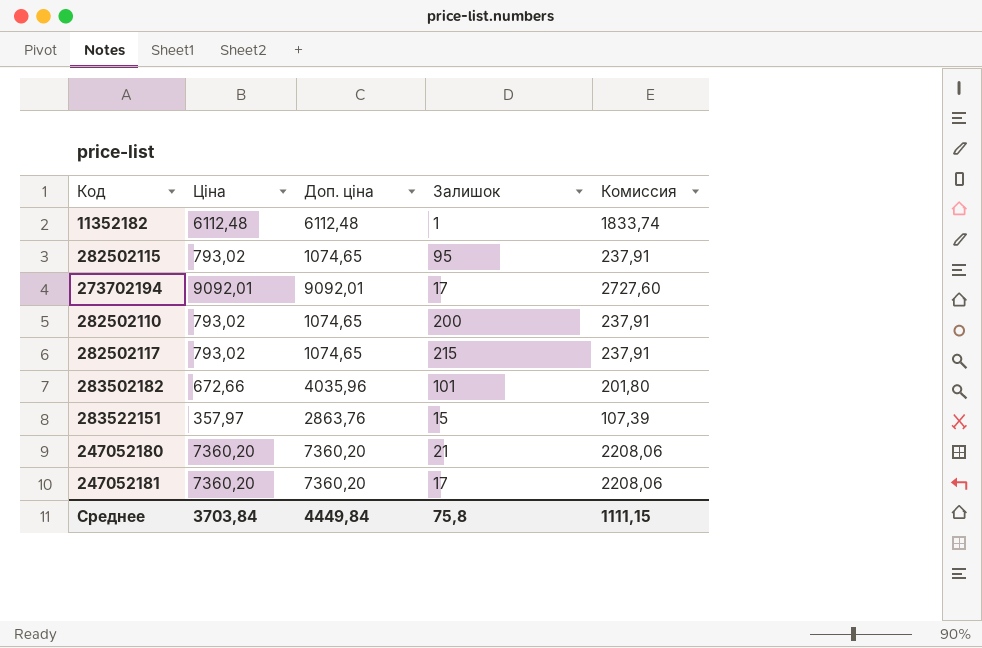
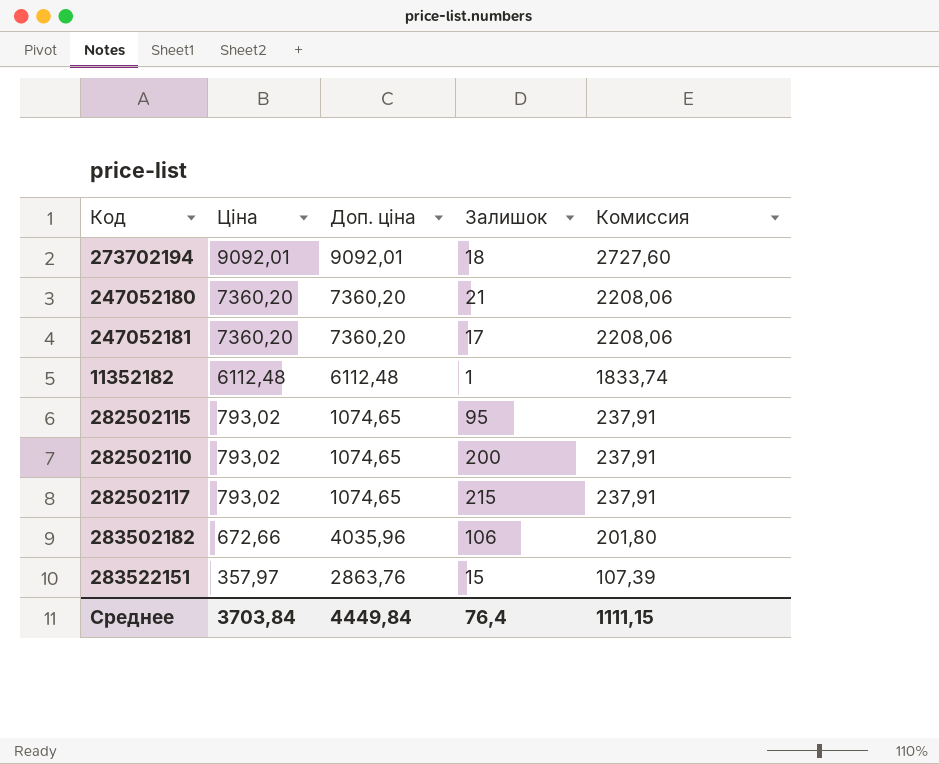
row order: none -> Ціна descending
273702194 | Залишок: 17 -> 18
283502182 | Залишок: 101 -> 106
Среднее | Залишок: 75,8 -> 76,4

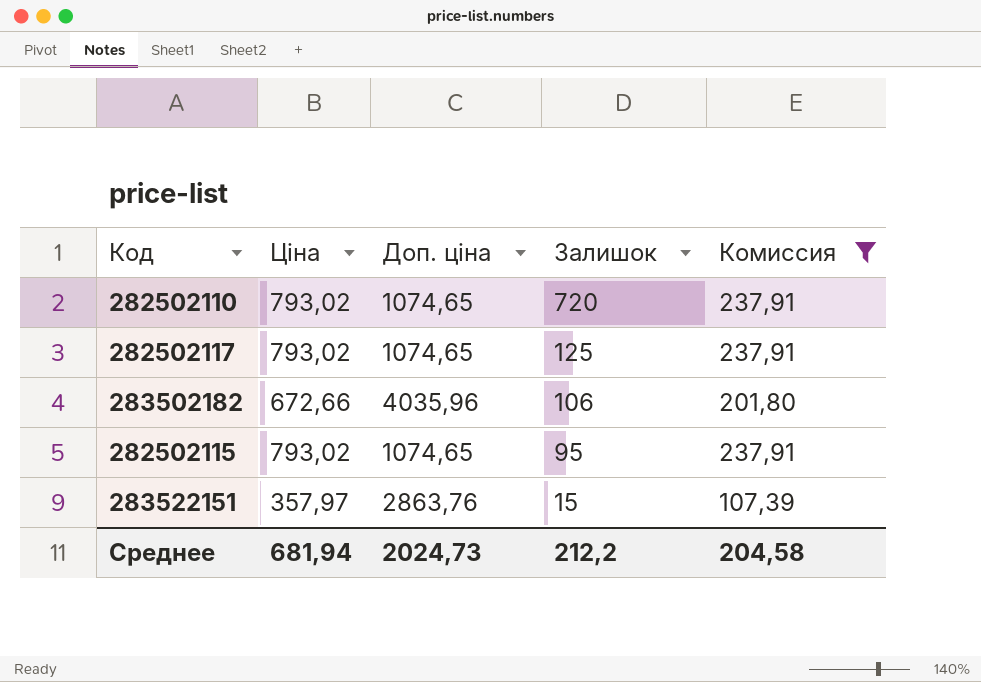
filter: none -> Комиссия <= 237,91
row order: Ціна descending -> Залишок descending
282502110 | Залишок: 200 -> 720
282502117 | Залишок: 215 -> 125
Среднее | Ціна: 3703,84 -> 681,94
Среднее | Доп. ціна: 4449,84 -> 2024,73
Среднее | Залишок: 76,4 -> 212,2
Среднее | Комиссия: 1111,15 -> 204,58

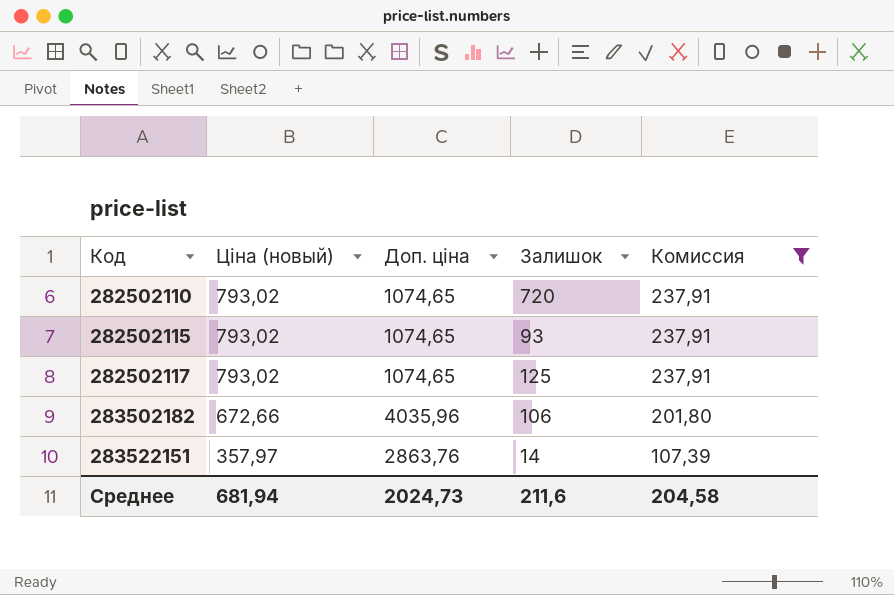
row order: Залишок descending -> Код ascending
column name: Ціна -> Ціна (новый)
282502115 | Залишок: 95 -> 93
283522151 | Залишок: 15 -> 14
Среднее | Залишок: 212,2 -> 211,6

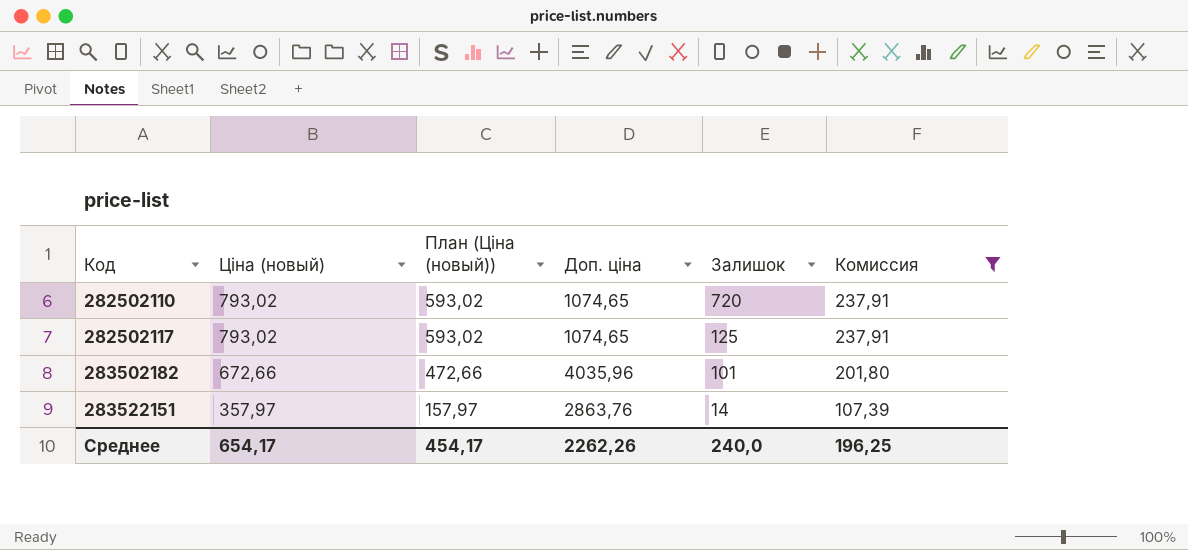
column План (Ціна (новый)) | formula: none -> [Ціна (новый)] - 200
row 282502115: 793,02 | 1074,65 | 93 | 237,91 -> none
283502182 | Залишок: 106 -> 101
Среднее | Ціна (новый): 681,94 -> 654,17
Среднее | Доп. ціна: 2024,73 -> 2262,26
Среднее | Залишок: 211,6 -> 240,0
Среднее | Комиссия: 204,58 -> 196,25

